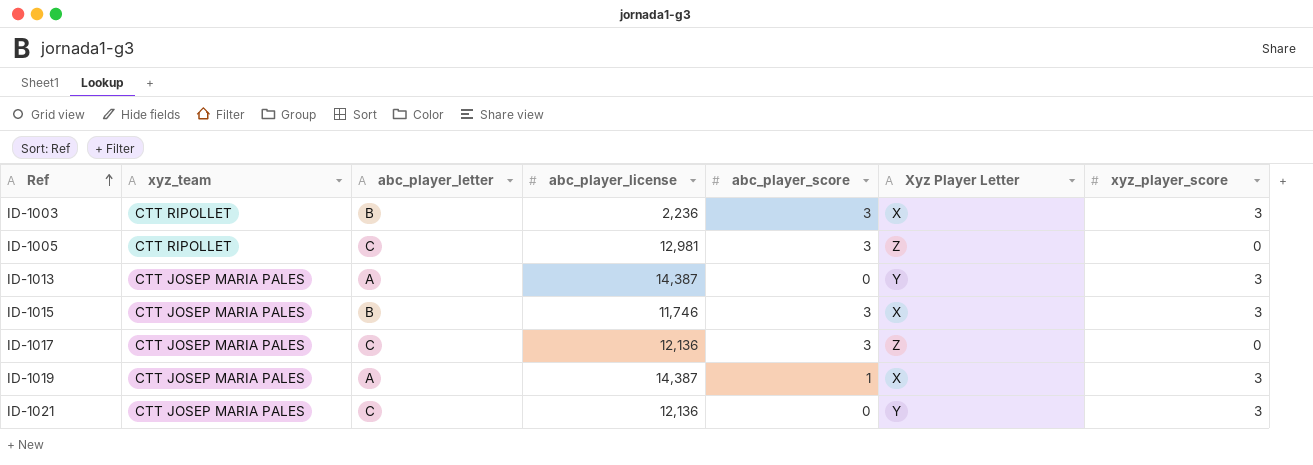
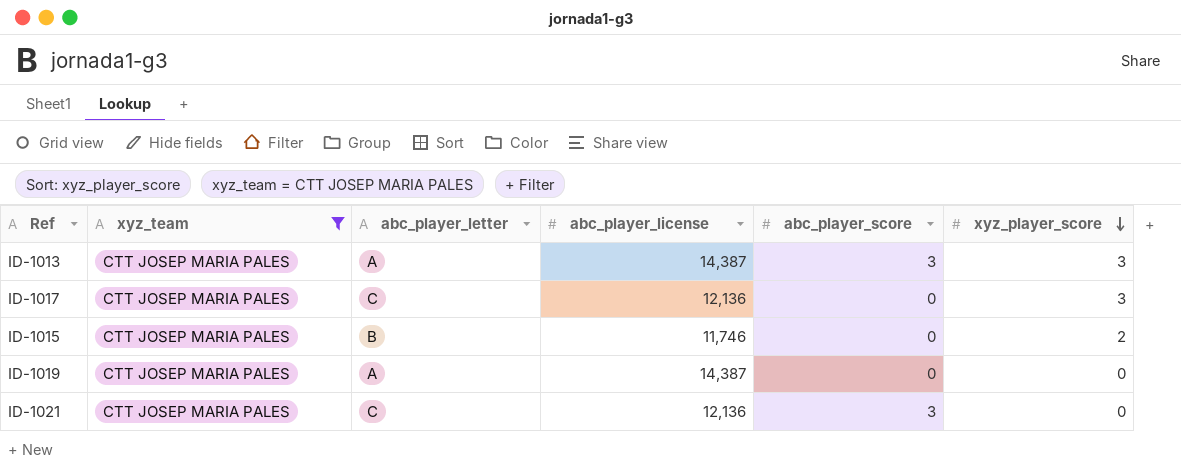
filter: none -> xyz_team = CTT JOSEP MARIA PALES
row order: Ref ascending -> xyz_player_score descending
column Xyz Player Letter | position: 6 -> none
ID-1013 | abc_player_score: 0 -> 3
ID-1017 | abc_player_score: 3 -> 0
ID-1017 | xyz_player_score: 0 -> 3
ID-1015 | abc_player_score: 3 -> 0
ID-1015 | xyz_player_score: 3 -> 2
ID-1019 | abc_player_score: 1 -> 0
ID-1019 | xyz_player_score: 3 -> 0
ID-1021 | abc_player_score: 0 -> 3
ID-1021 | xyz_player_score: 3 -> 0

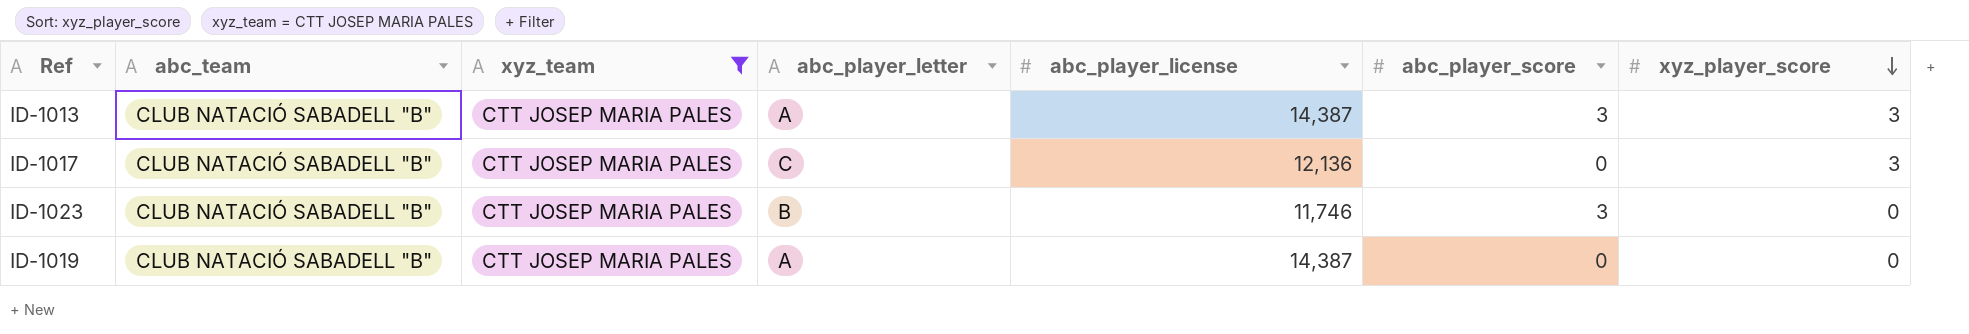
column abc_team | position: none -> 2
row ID-1015: CTT JOSEP MARIA PALES | B | 11,746 | 0 | 2 -> none
row ID-1021: CTT JOSEP MARIA PALES | C | 12,136 | 3 | 0 -> none
row ID-1023: none -> CLUB NATACIÓ SABADELL "B" | CTT JOSEP MARIA PALES | B | 11,746 | 3 | 0

